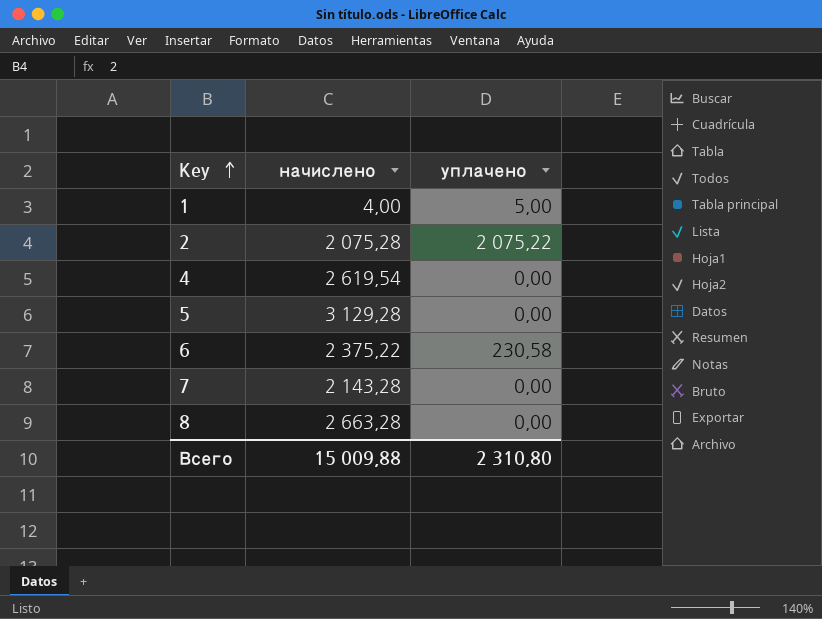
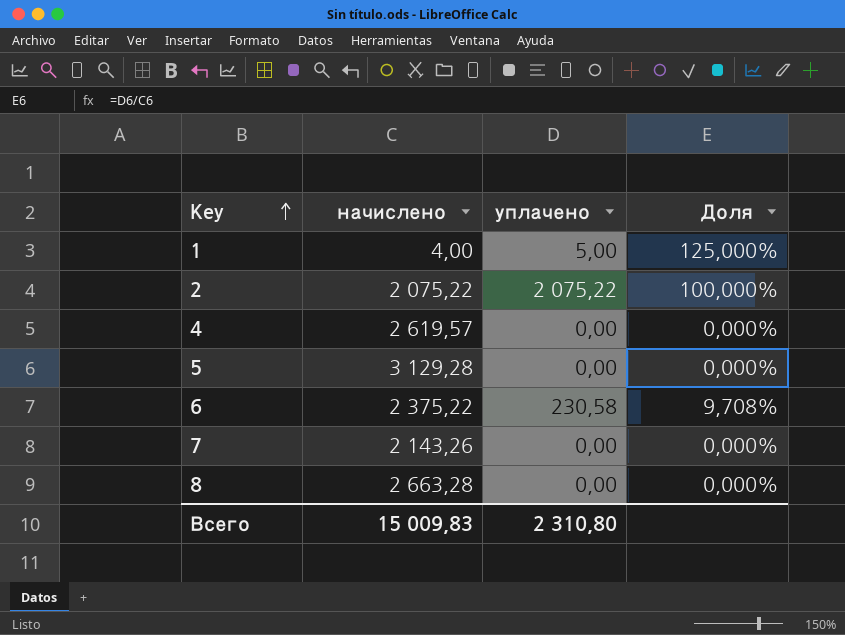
column Доля | formula: none -> [уплачено] / [начислено]
2 | начислено: 2 075,28 -> 2 075,22
4 | начислено: 2 619,54 -> 2 619,57
7 | начислено: 2 143,28 -> 2 143,26
Всего | начислено: 15 009,88 -> 15 009,83

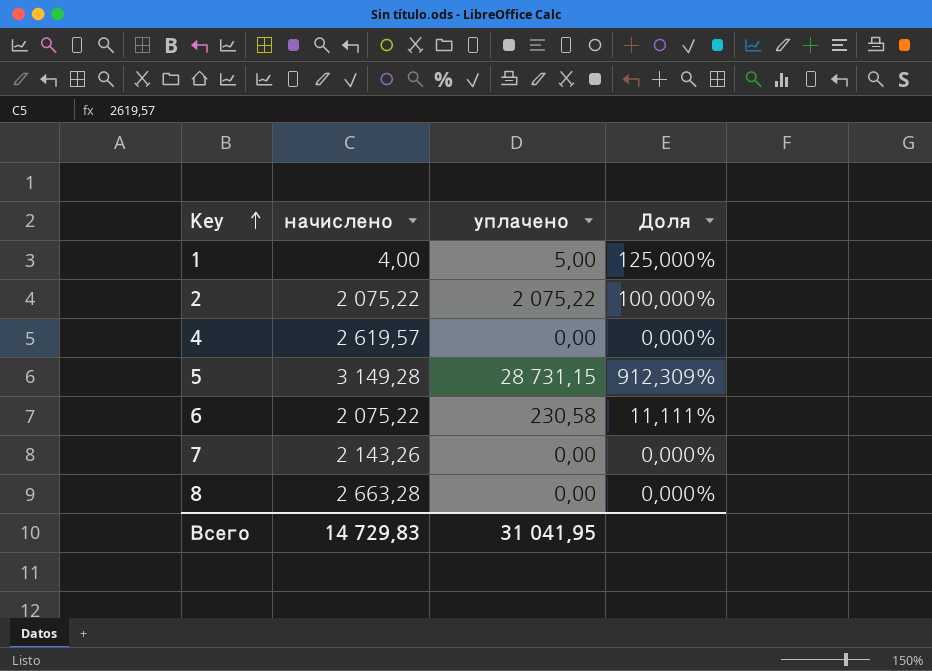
5 | начислено: 3 129,28 -> 3 149,28
5 | уплачено: 0,00 -> 28 731,15
5 | Доля: 0,000% -> 912,309%
6 | начислено: 2 375,22 -> 2 075,22
6 | Доля: 9,708% -> 11,111%
Всего | начислено: 15 009,83 -> 14 729,83
Всего | уплачено: 2 310,80 -> 31 041,95

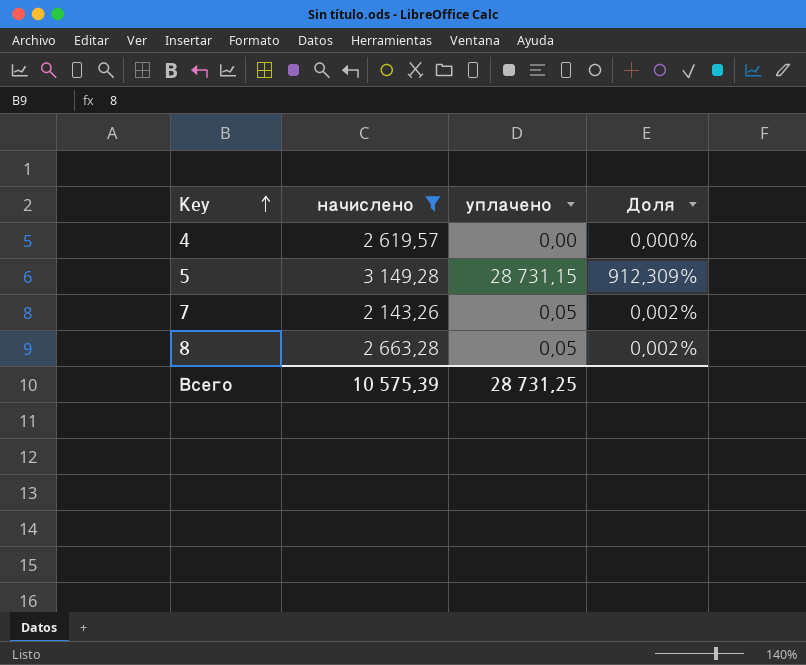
filter: none -> начислено >= 2 143,26
7 | уплачено: 0,00 -> 0,05
7 | Доля: 0,000% -> 0,002%
8 | уплачено: 0,00 -> 0,05
8 | Доля: 0,000% -> 0,002%
Всего | начислено: 14 729,83 -> 10 575,39
Всего | уплачено: 31 041,95 -> 28 731,25

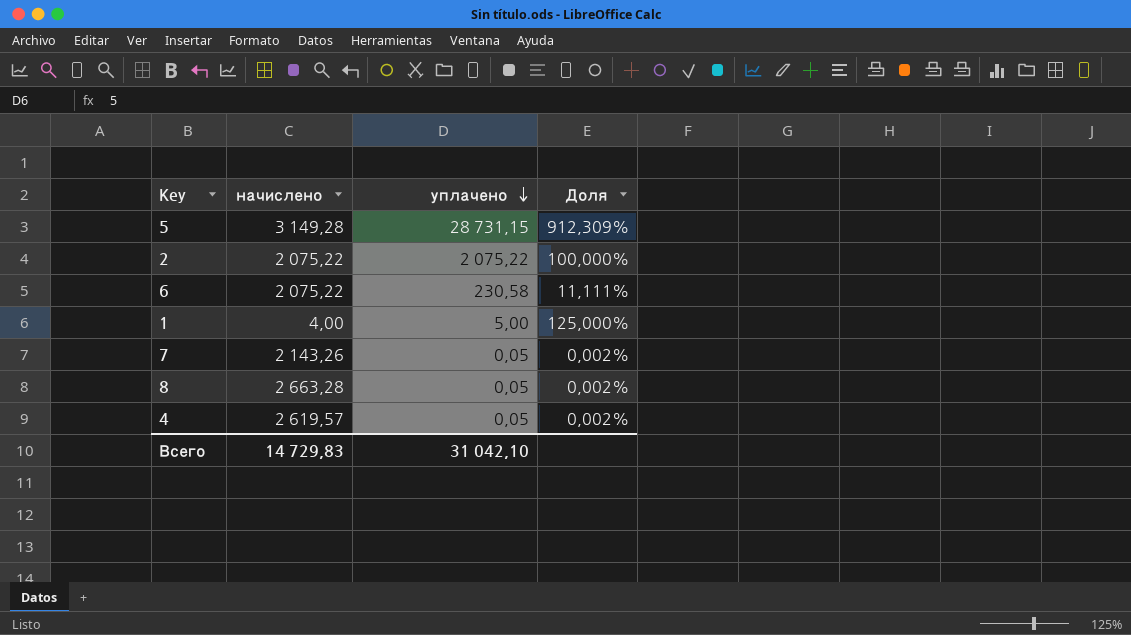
filter: начислено >= 2 143,26 -> none
row order: Key ascending -> уплачено descending
4 | уплачено: 0,00 -> 0,05
4 | Доля: 0,000% -> 0,002%
Всего | начислено: 10 575,39 -> 14 729,83
Всего | уплачено: 28 731,25 -> 31 042,10

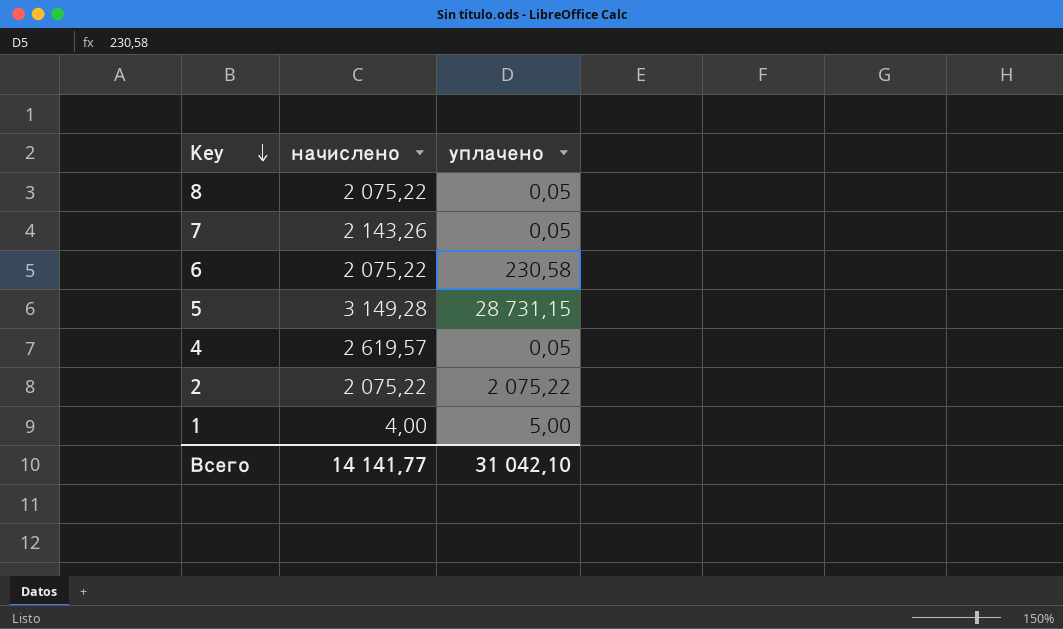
row order: уплачено descending -> Key descending
column Доля | formula: [уплачено] / [начислено] -> none
8 | начислено: 2 663,28 -> 2 075,22
Всего | начислено: 14 729,83 -> 14 141,77

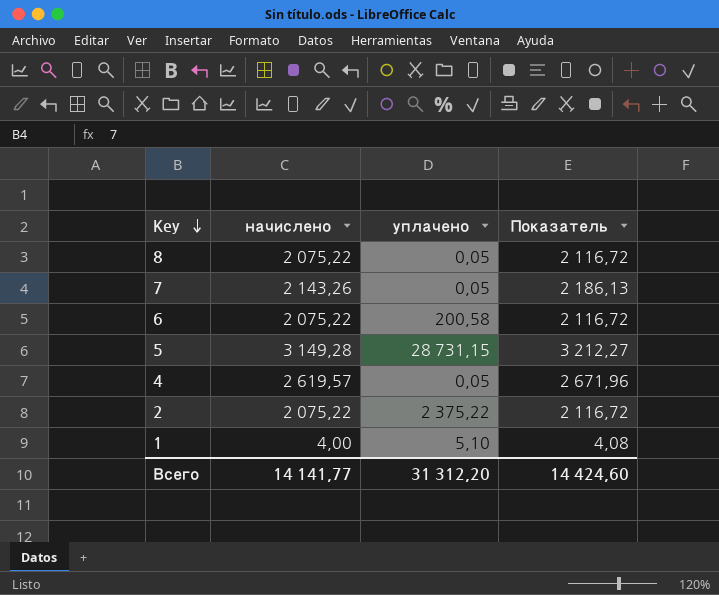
column Показатель | formula: none -> [начислено] * 1,02
6 | уплачено: 230,58 -> 200,58
2 | уплачено: 2 075,22 -> 2 375,22
1 | уплачено: 5,00 -> 5,10
Всего | уплачено: 31 042,10 -> 31 312,20

